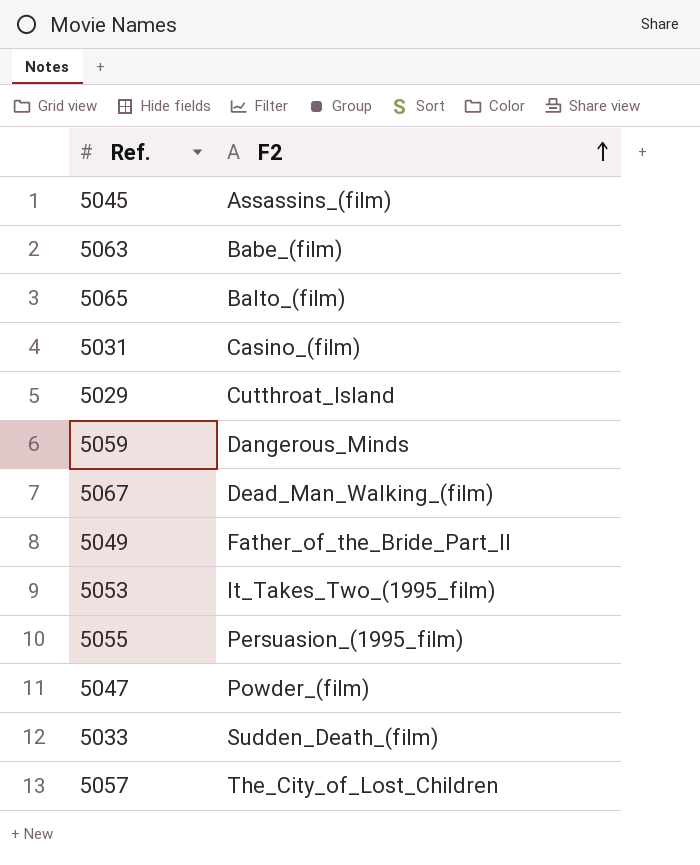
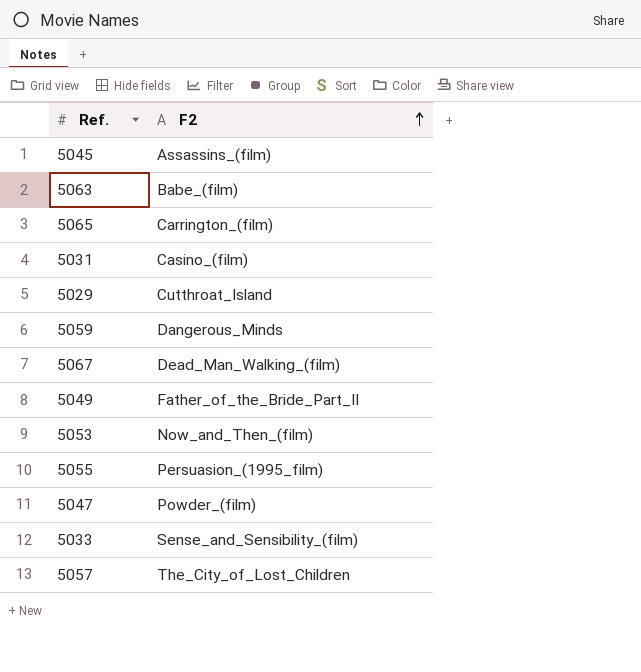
5065 | F2: Balto_(film) -> Carrington_(film)
5053 | F2: It_Takes_Two_(1995_film) -> Now_and_Then_(film)
5033 | F2: Sudden_Death_(film) -> Sense_and_Sensibility_(film)

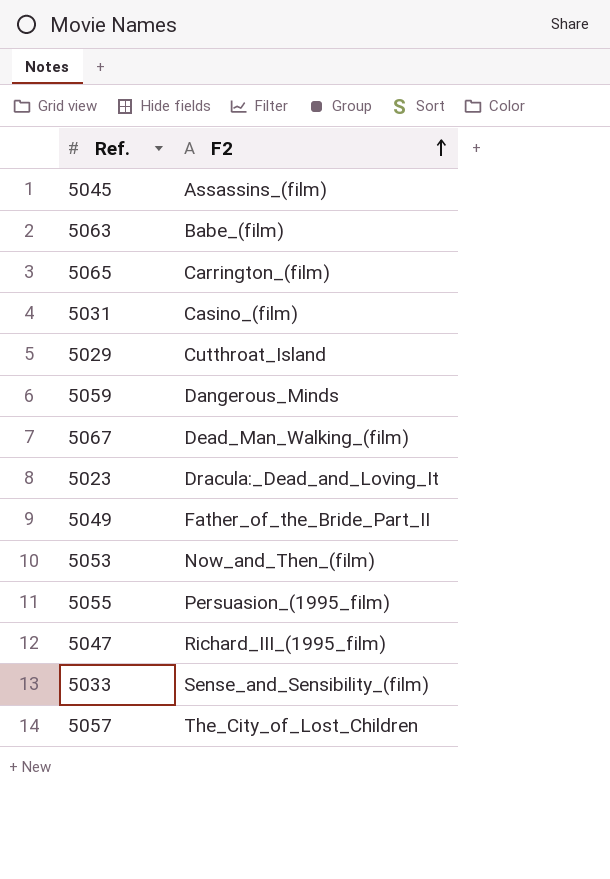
row 5023: none -> Dracula:_Dead_and_Loving_It
5047 | F2: Powder_(film) -> Richard_III_(1995_film)

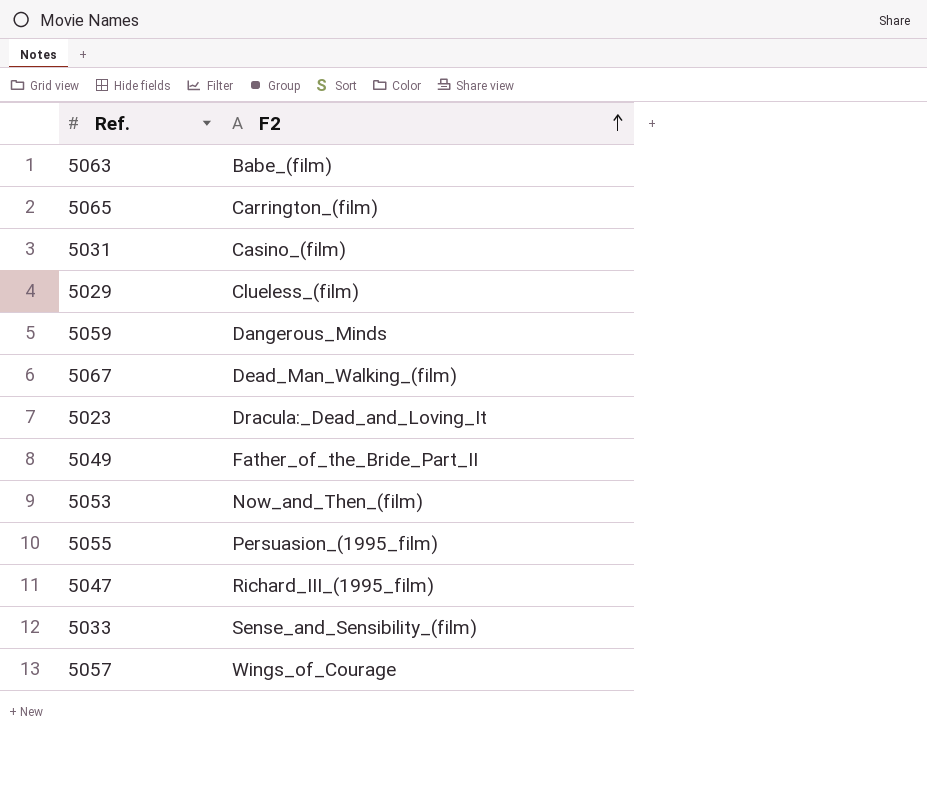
row 5045: Assassins_(film) -> none
5029 | F2: Cutthroat_Island -> Clueless_(film)
5057 | F2: The_City_of_Lost_Children -> Wings_of_Courage

